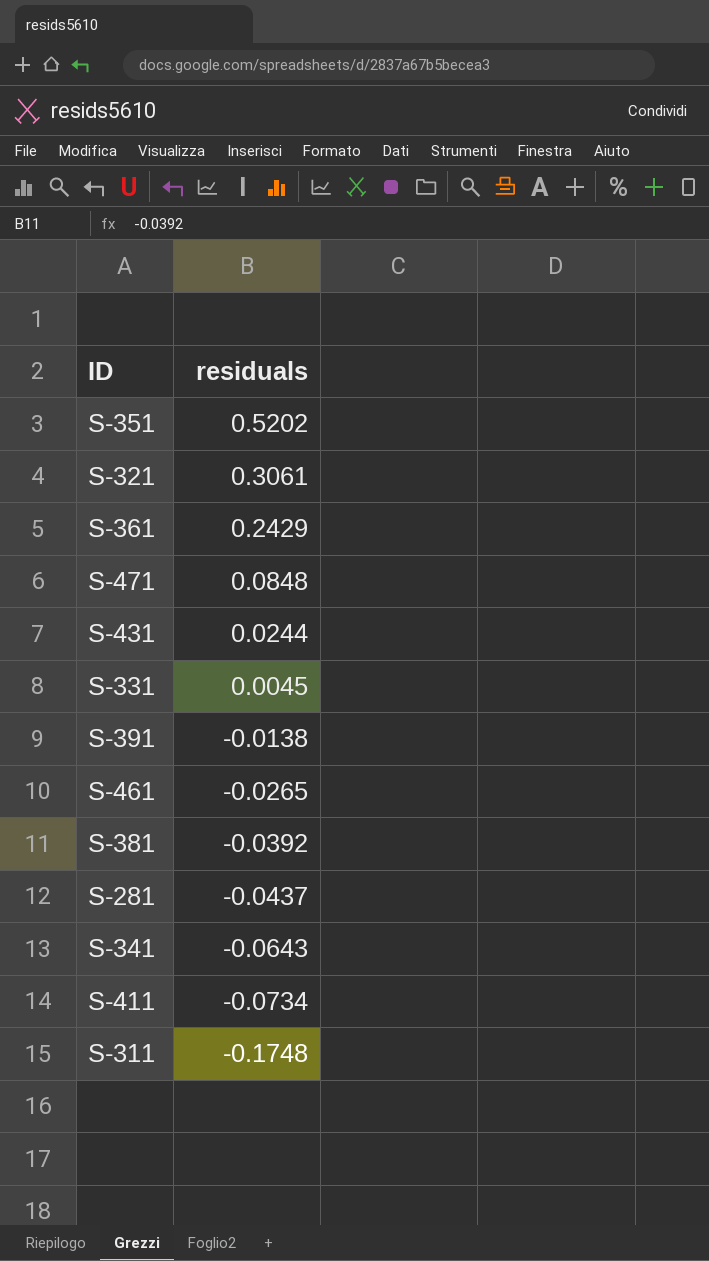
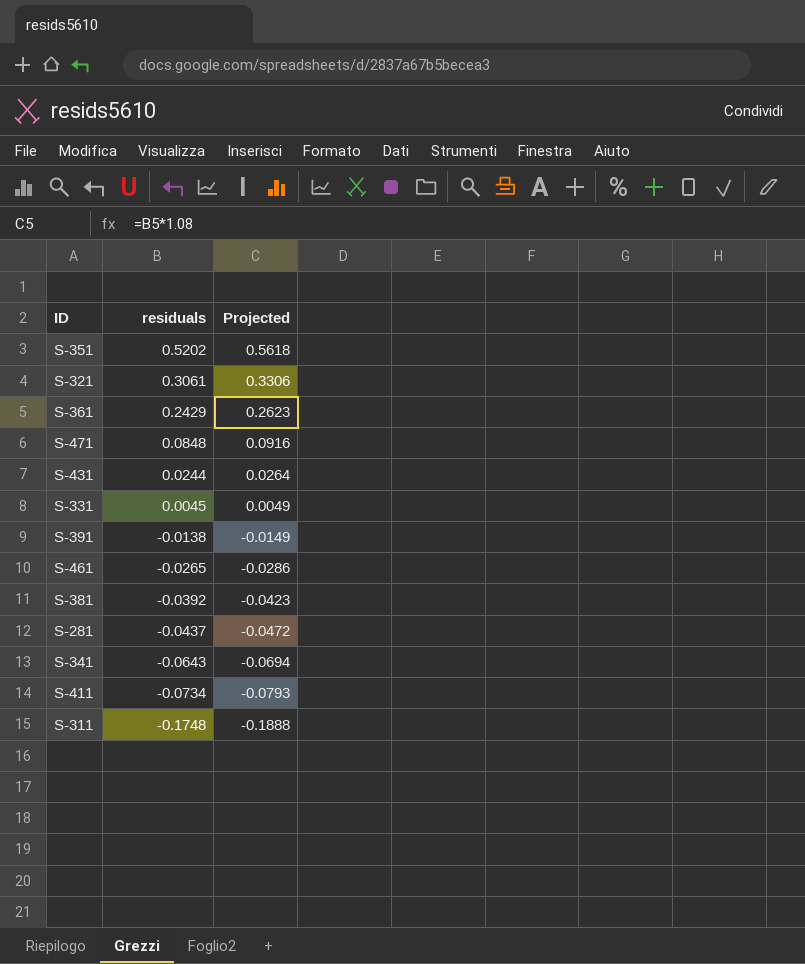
column Projected | formula: none -> [residuals] * 1.08

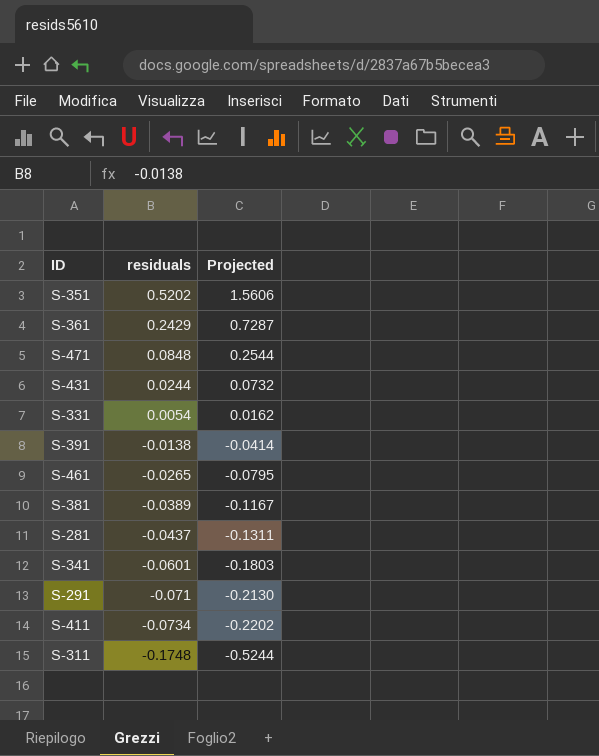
column Projected | formula: [residuals] * 1.08 -> [residuals] * 3
row S-321: 0.3061 | 0.3306 -> none
S-331 | residuals: 0.0045 -> 0.0054
S-381 | residuals: -0.0392 -> -0.0389
S-341 | residuals: -0.0643 -> -0.0601
row S-291: none -> -0.071 | -0.2130

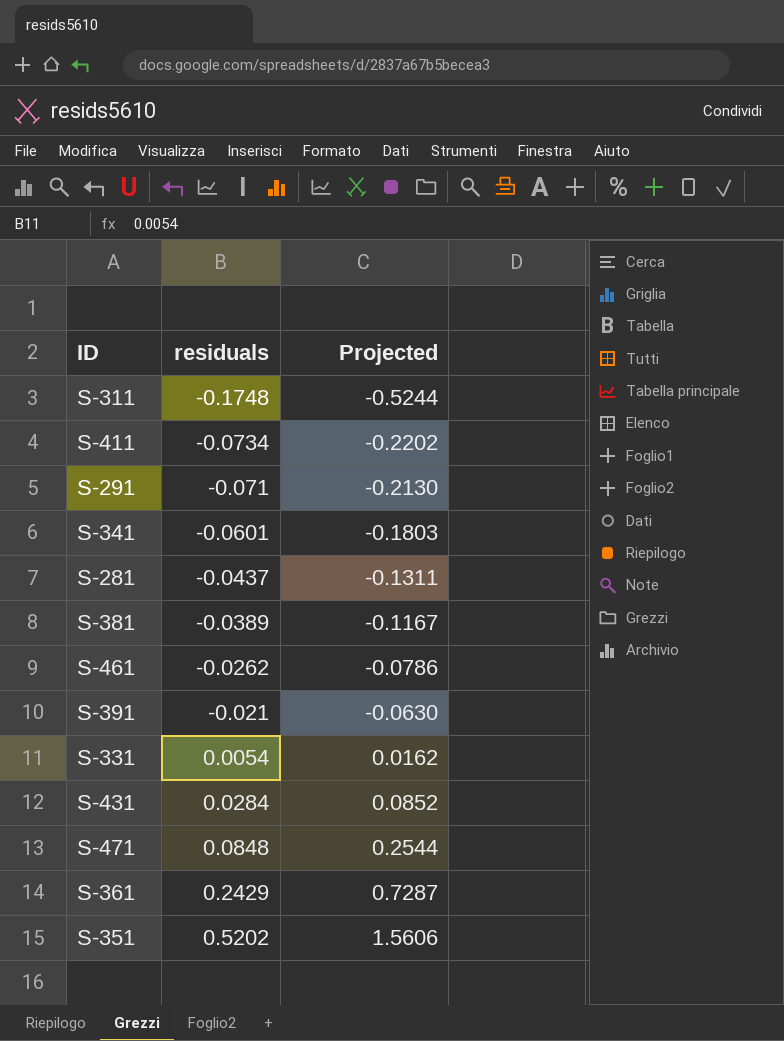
row order: residuals descending -> residuals ascending
S-461 | residuals: -0.0265 -> -0.0262
S-461 | Projected: -0.0795 -> -0.0786
S-391 | residuals: -0.0138 -> -0.021
S-391 | Projected: -0.0414 -> -0.0630
S-431 | residuals: 0.0244 -> 0.0284
S-431 | Projected: 0.0732 -> 0.0852

